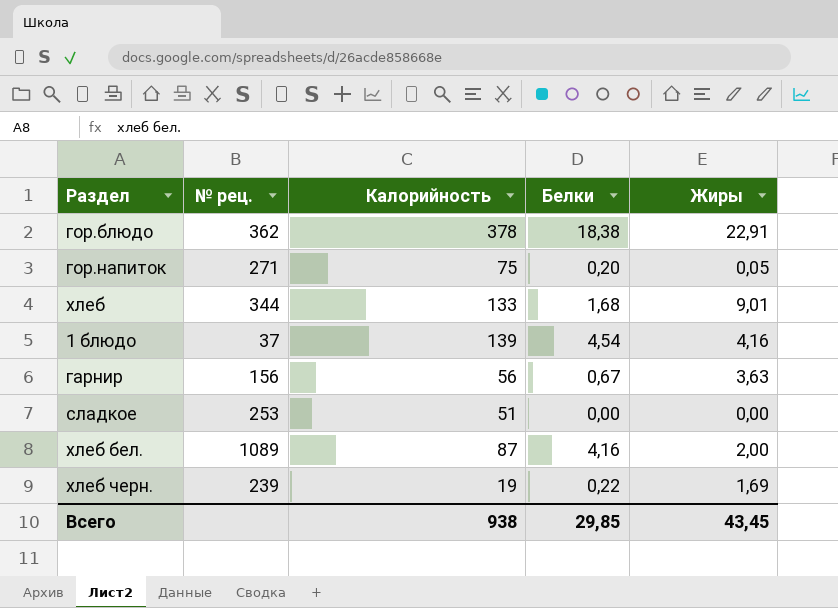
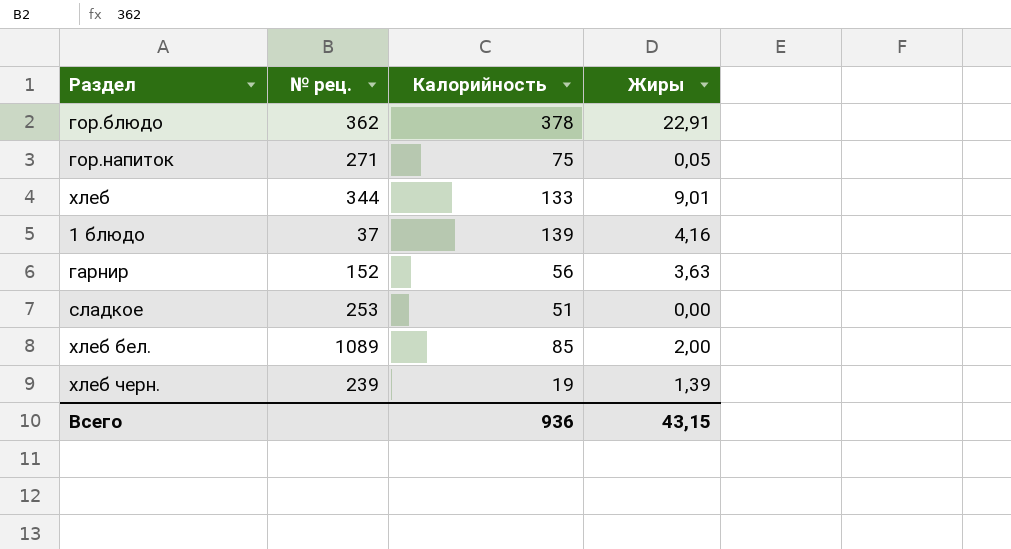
column Белки | position: 4 -> none
гарнир | № рец.: 156 -> 152
хлеб бел. | Калорийность: 87 -> 85
хлеб черн. | Жиры: 1,69 -> 1,39
Всего | Калорийность: 938 -> 936
Всего | Жиры: 43,45 -> 43,15

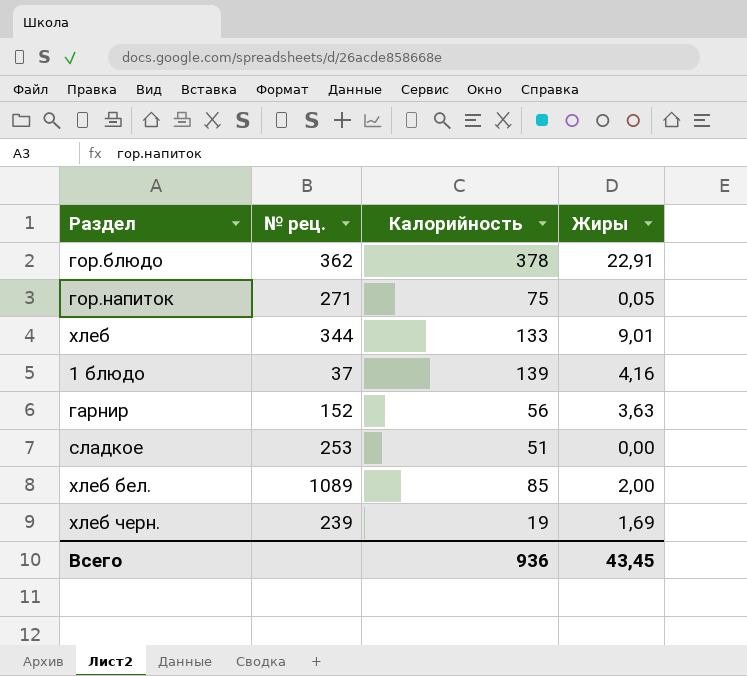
хлеб черн. | Жиры: 1,39 -> 1,69
Всего | Жиры: 43,15 -> 43,45

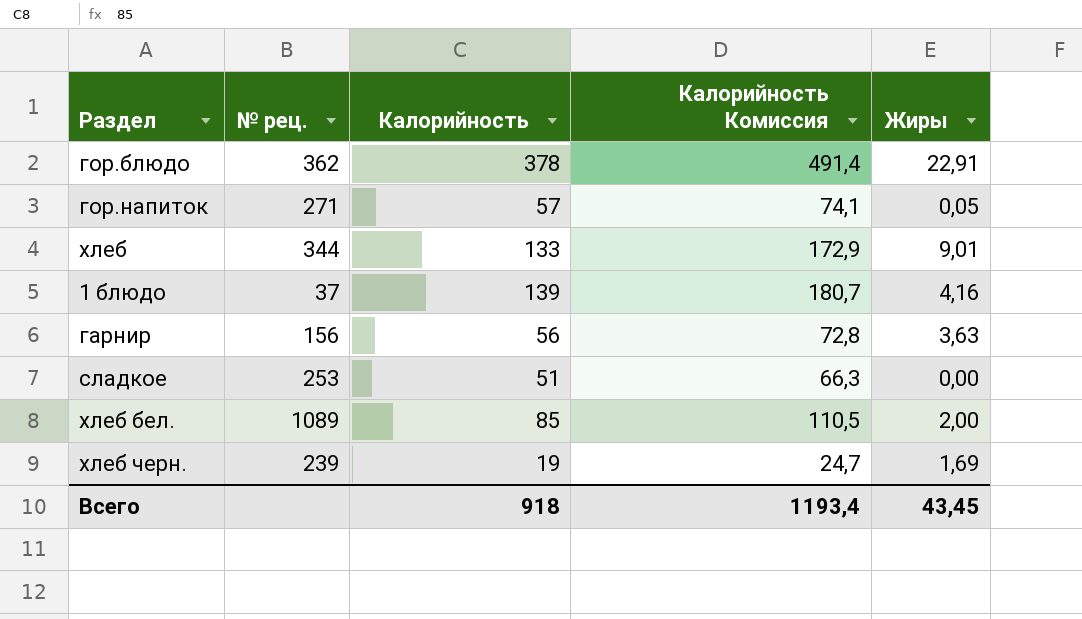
column Калорийность Комиссия | formula: none -> [Калорийность] * 1,3
гор.напиток | Калорийность: 75 -> 57
гарнир | № рец.: 152 -> 156
Всего | Калорийность: 936 -> 918

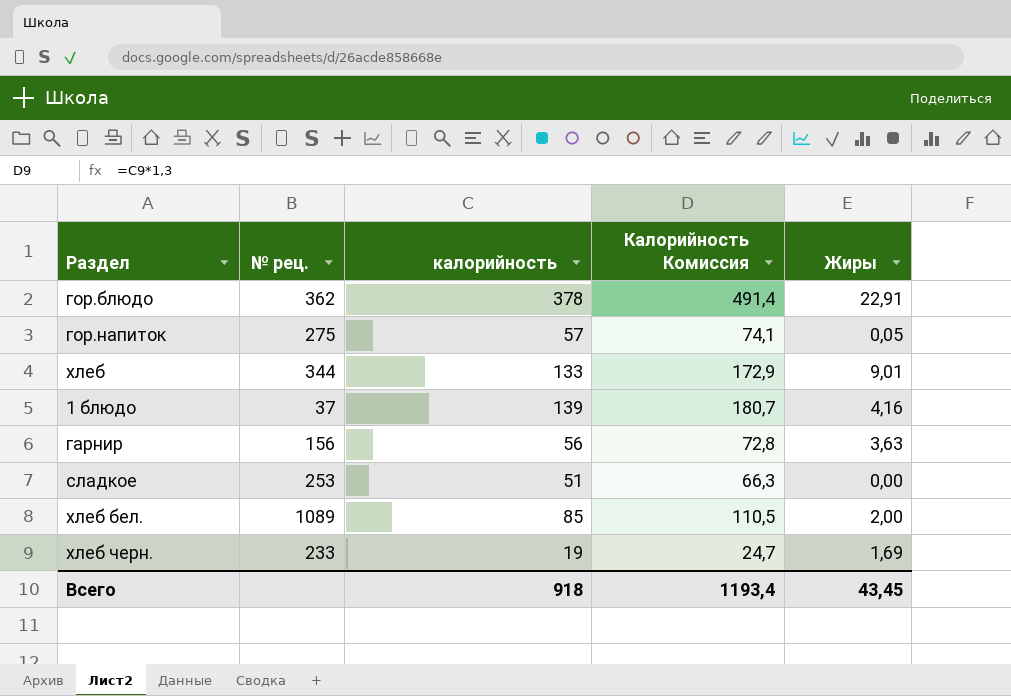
column name: Калорийность -> калорийность
гор.напиток | № рец.: 271 -> 275
хлеб черн. | № рец.: 239 -> 233

